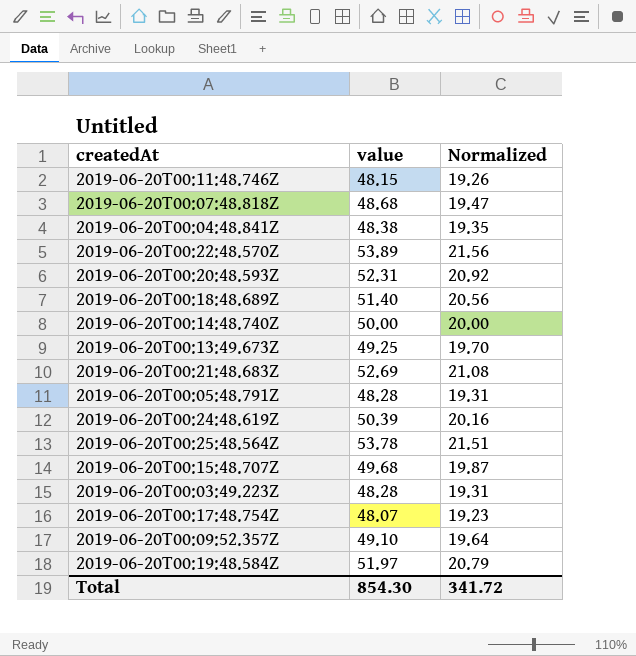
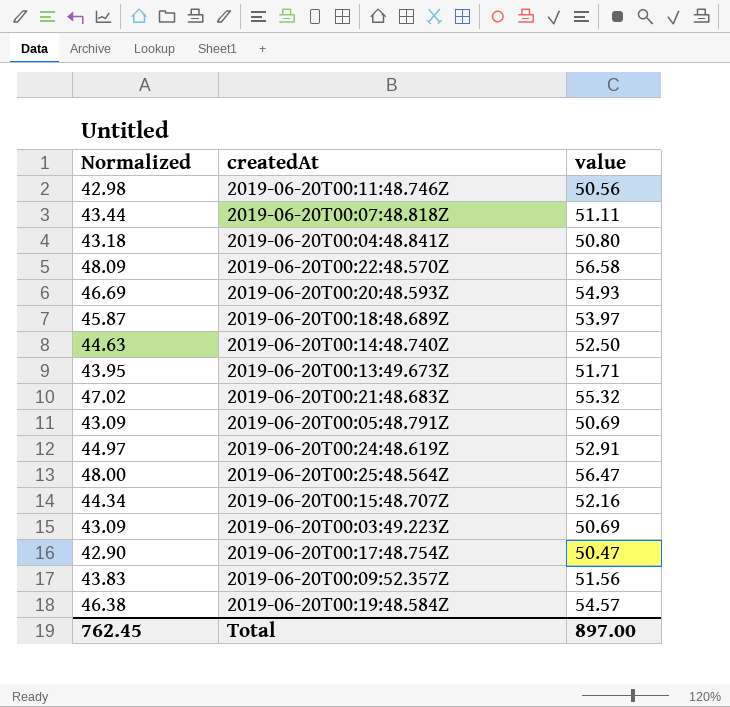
column Normalized | formula: [value] * 0.4 -> [value] * 0.85
column Normalized | position: 3 -> 1
2019-06-20T00:11:48.746Z | value: 48.15 -> 50.56
2019-06-20T00:07:48.818Z | value: 48.68 -> 51.11
2019-06-20T00:04:48.841Z | value: 48.38 -> 50.80
2019-06-20T00:22:48.570Z | value: 53.89 -> 56.58
2019-06-20T00:20:48.593Z | value: 52.31 -> 54.93
2019-06-20T00:18:48.689Z | value: 51.40 -> 53.97
2019-06-20T00:14:48.740Z | value: 50.00 -> 52.50
2019-06-20T00:13:49.673Z | value: 49.25 -> 51.71
2019-06-20T00:21:48.683Z | value: 52.69 -> 55.32
2019-06-20T00:05:48.791Z | value: 48.28 -> 50.69
2019-06-20T00:24:48.619Z | value: 50.39 -> 52.91
2019-06-20T00:25:48.564Z | value: 53.78 -> 56.47
2019-06-20T00:15:48.707Z | value: 49.68 -> 52.16
2019-06-20T00:03:49.223Z | value: 48.28 -> 50.69
2019-06-20T00:17:48.754Z | value: 48.07 -> 50.47
2019-06-20T00:09:52.357Z | value: 49.10 -> 51.56
2019-06-20T00:19:48.584Z | value: 51.97 -> 54.57
Total | Normalized: 341.72 -> 762.45
Total | value: 854.30 -> 897.00

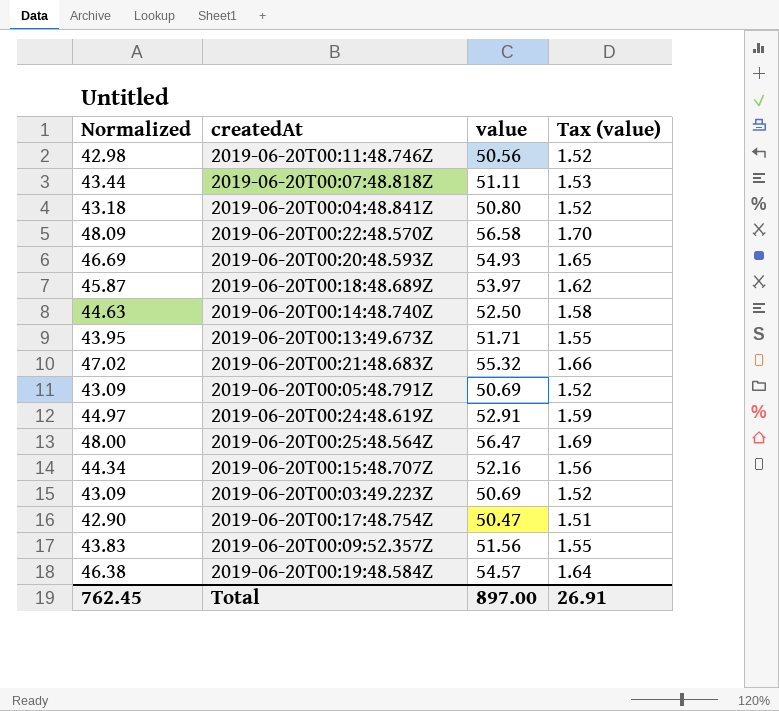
column Tax (value) | formula: none -> [value] * 0.03

